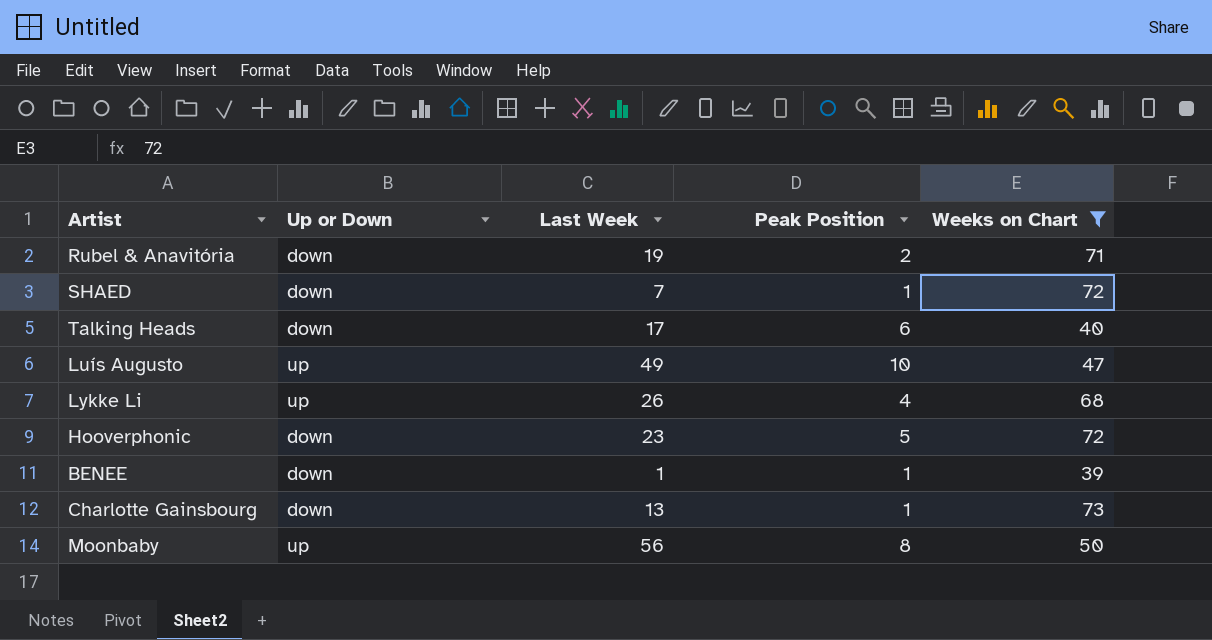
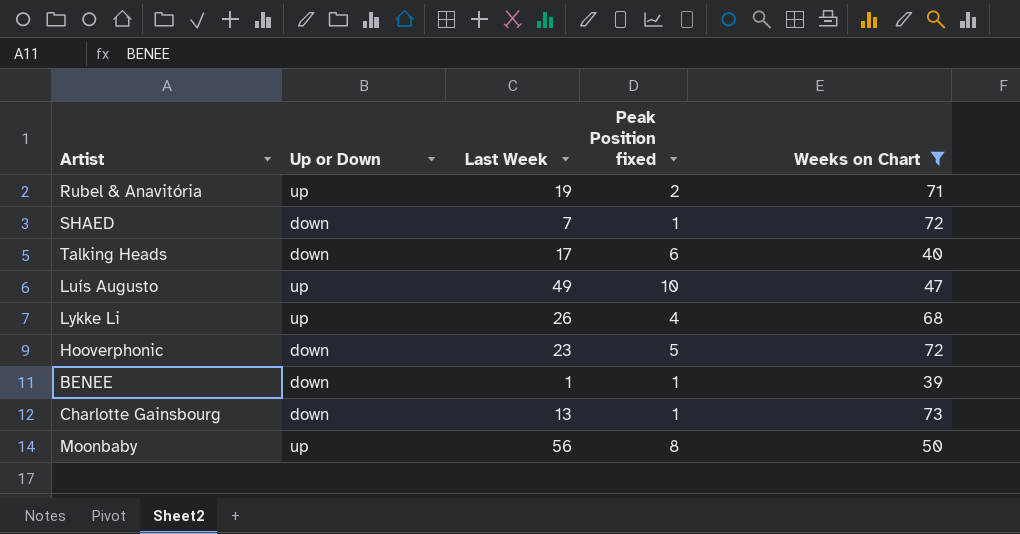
column name: Peak Position -> Peak Position fixed
Rubel & Anavitória | Up or Down: down -> up

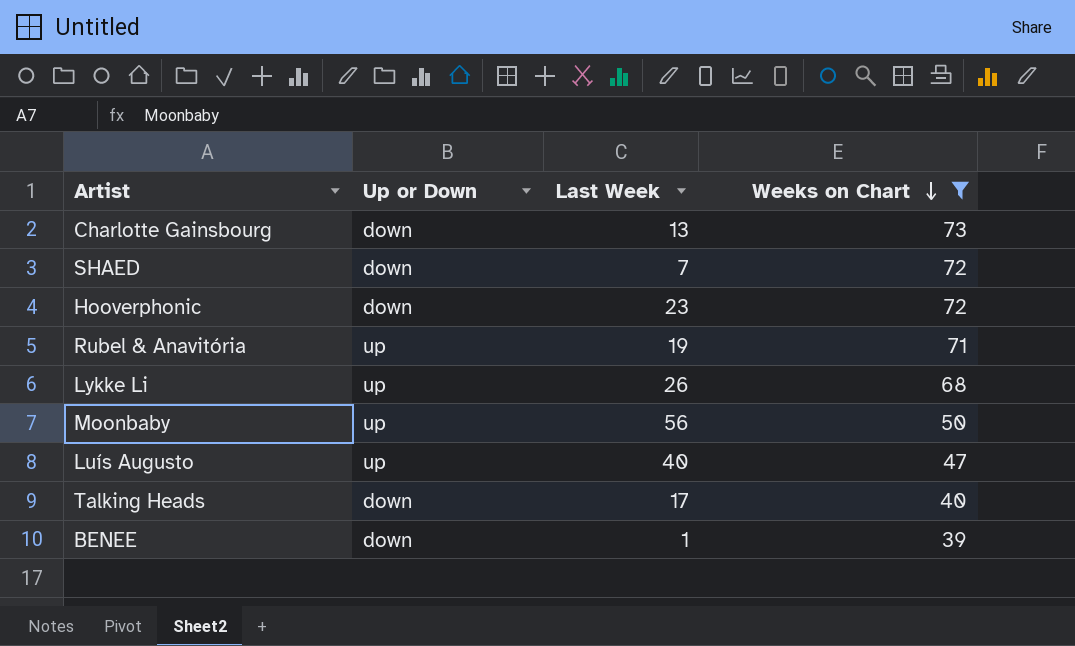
row order: none -> Weeks on Chart descending
column Peak Position fixed | position: 4 -> none
Luís Augusto | Last Week: 49 -> 40

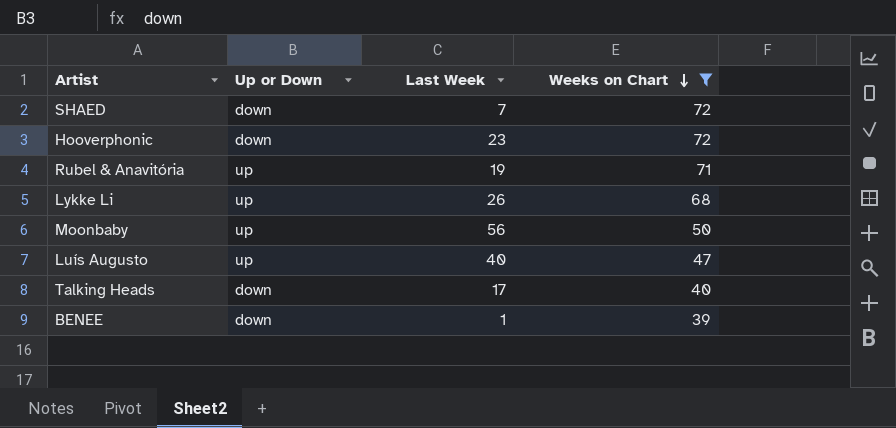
row Charlotte Gainsbourg: down | 13 | 73 -> none

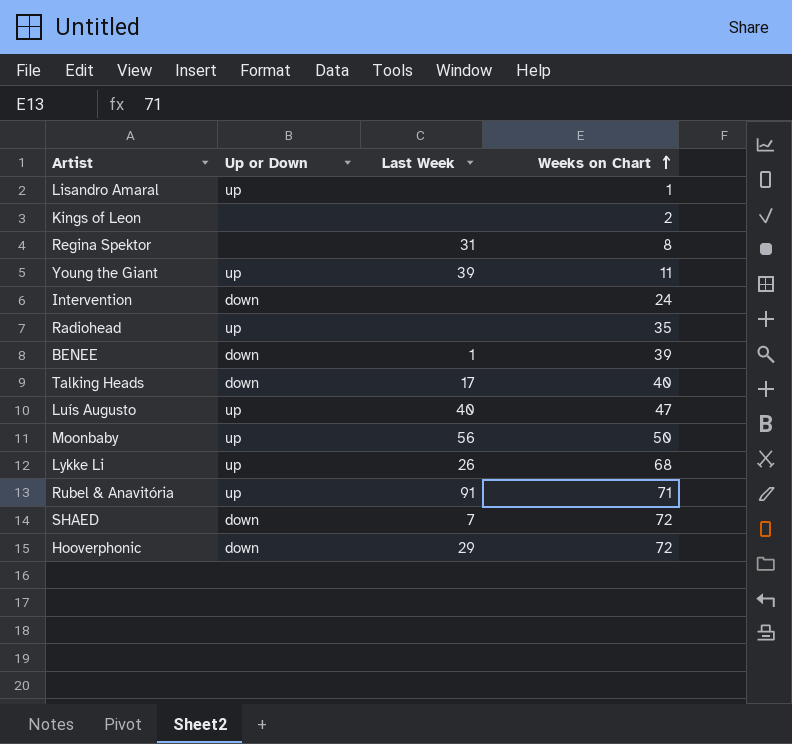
filter: Weeks on Chart >= 39 -> none
row order: Weeks on Chart descending -> Weeks on Chart ascending
Rubel & Anavitória | Last Week: 19 -> 91
Hooverphonic | Last Week: 23 -> 29

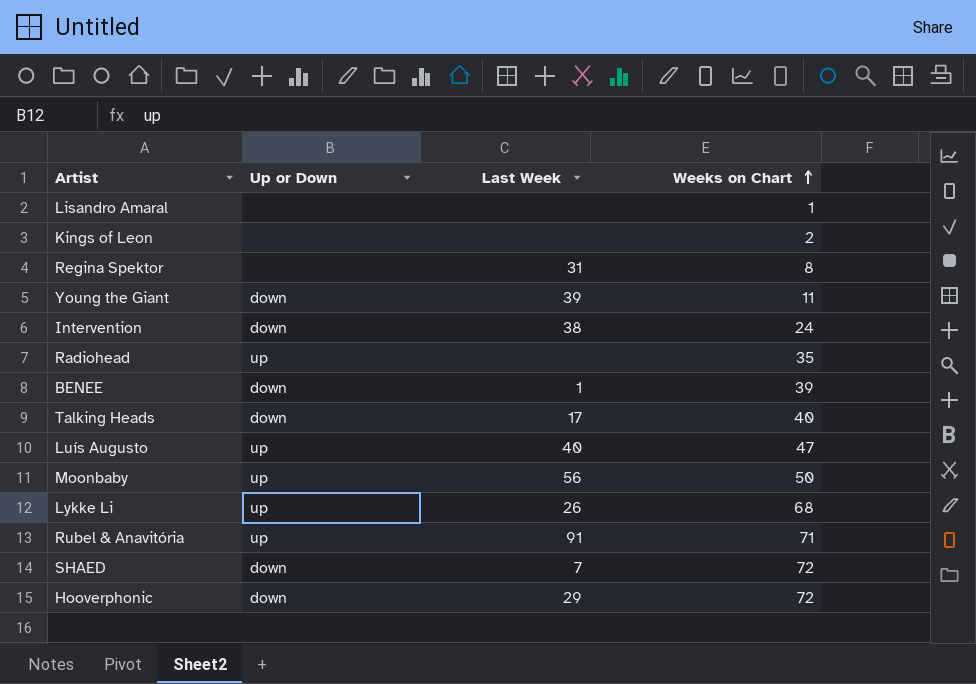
Lisandro Amaral | Up or Down: up -> none
Young the Giant | Up or Down: up -> down
Intervention | Last Week: none -> 38

